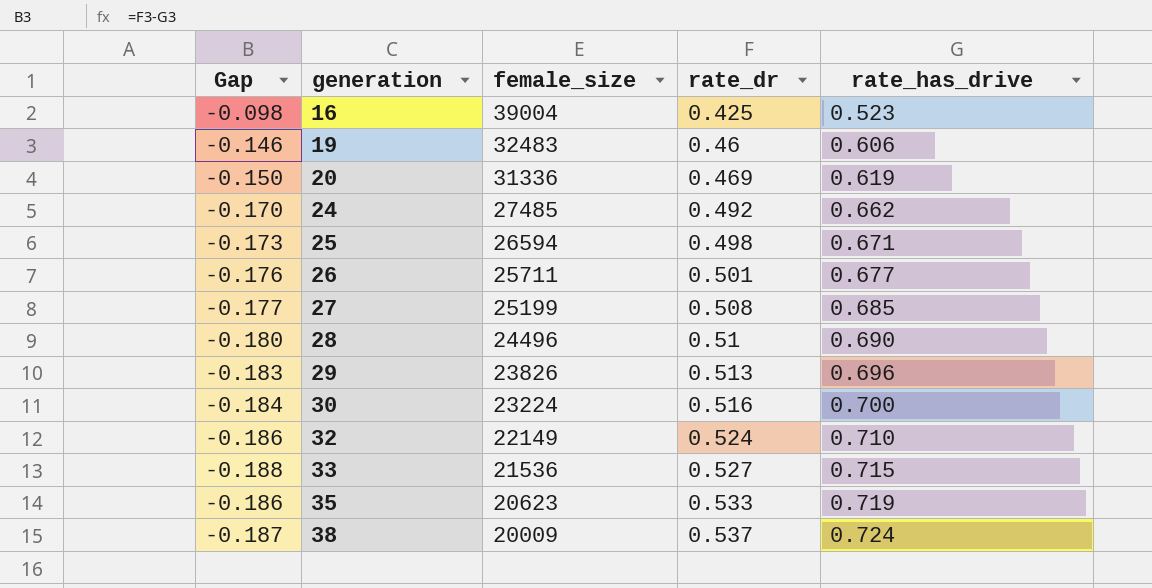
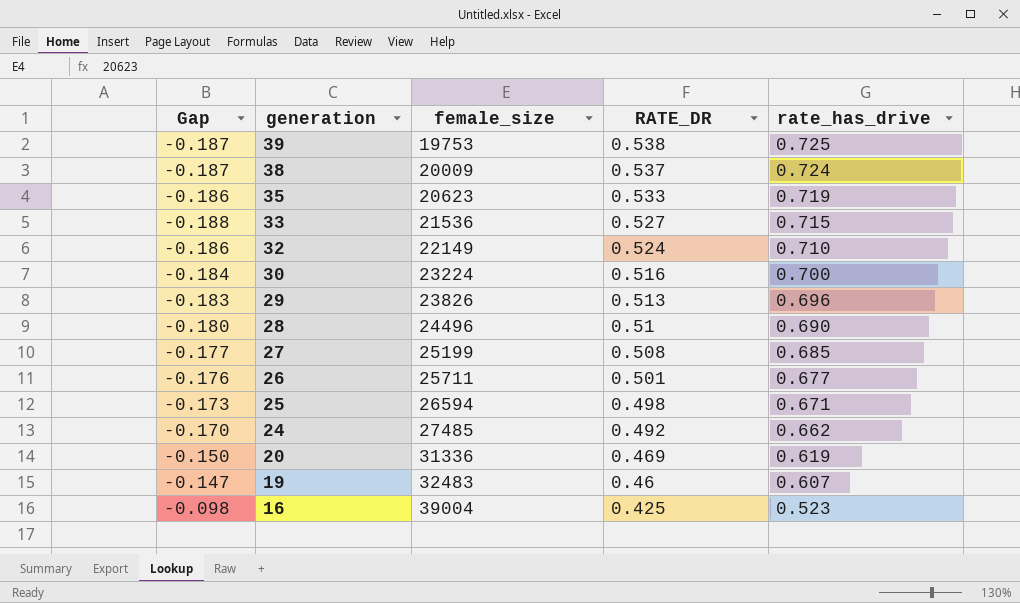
row order: generation ascending -> generation descending
column name: rate_dr -> RATE_DR
row 39: none -> -0.187 | 19753 | 0.538 | 0.725
19 | Gap: -0.146 -> -0.147
19 | rate_has_drive: 0.606 -> 0.607

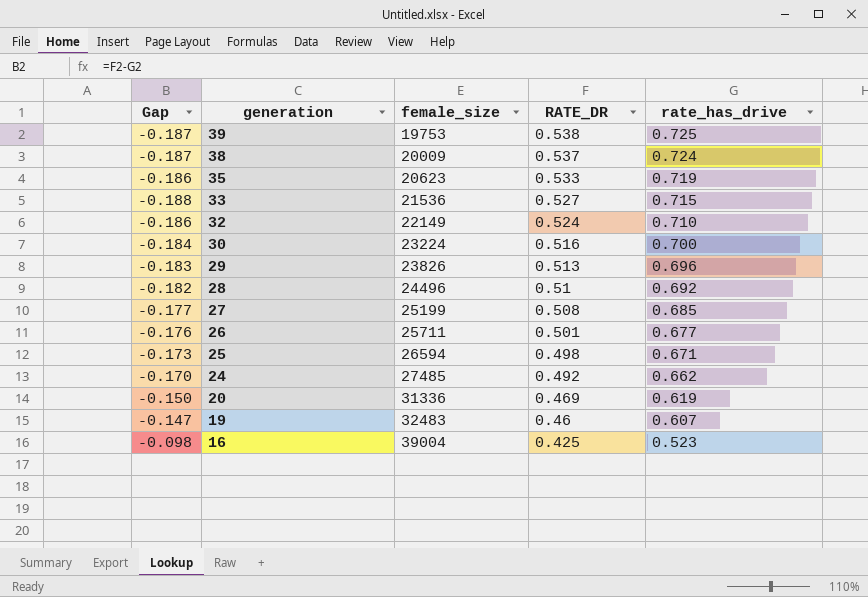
28 | Gap: -0.180 -> -0.182
28 | rate_has_drive: 0.690 -> 0.692

